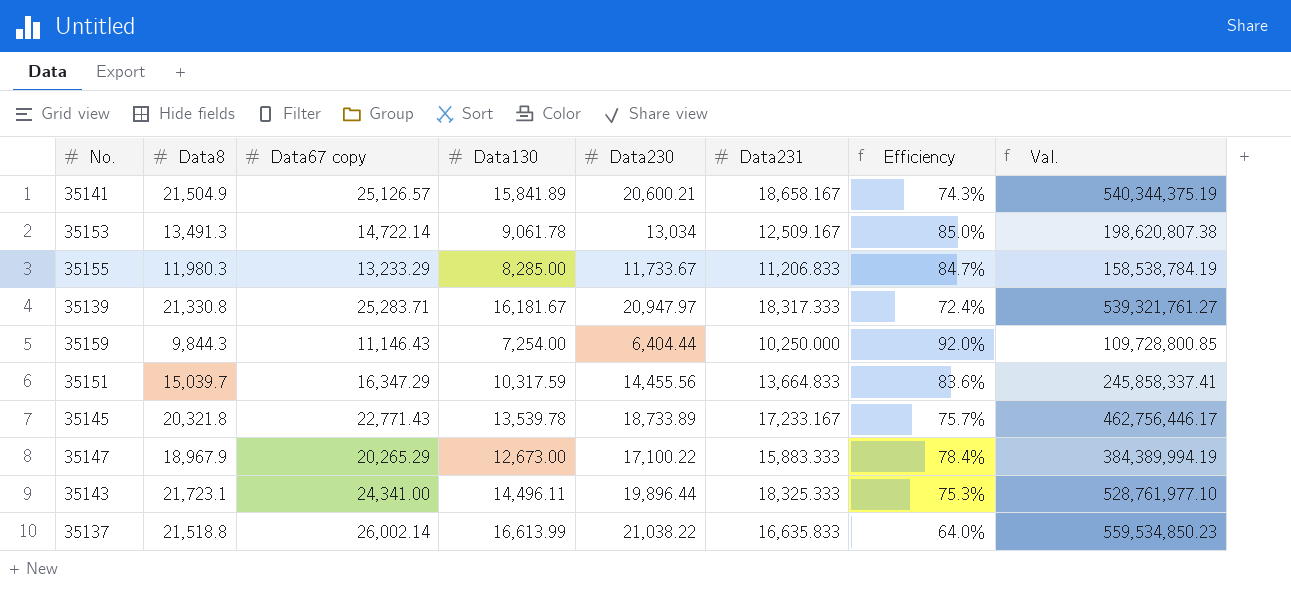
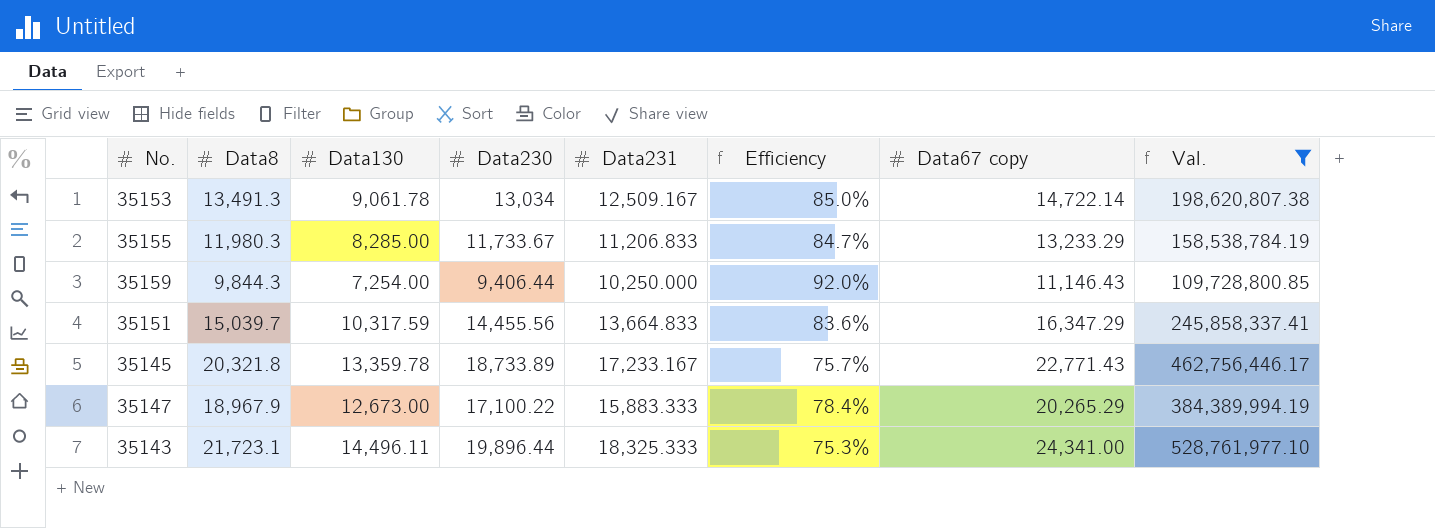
filter: none -> Val. <= 528,761,977.10
column Data67 copy | position: 3 -> 7
35159 | Data230: 6,404.44 -> 9,406.44
35145 | Data130: 13,539.78 -> 13,359.78

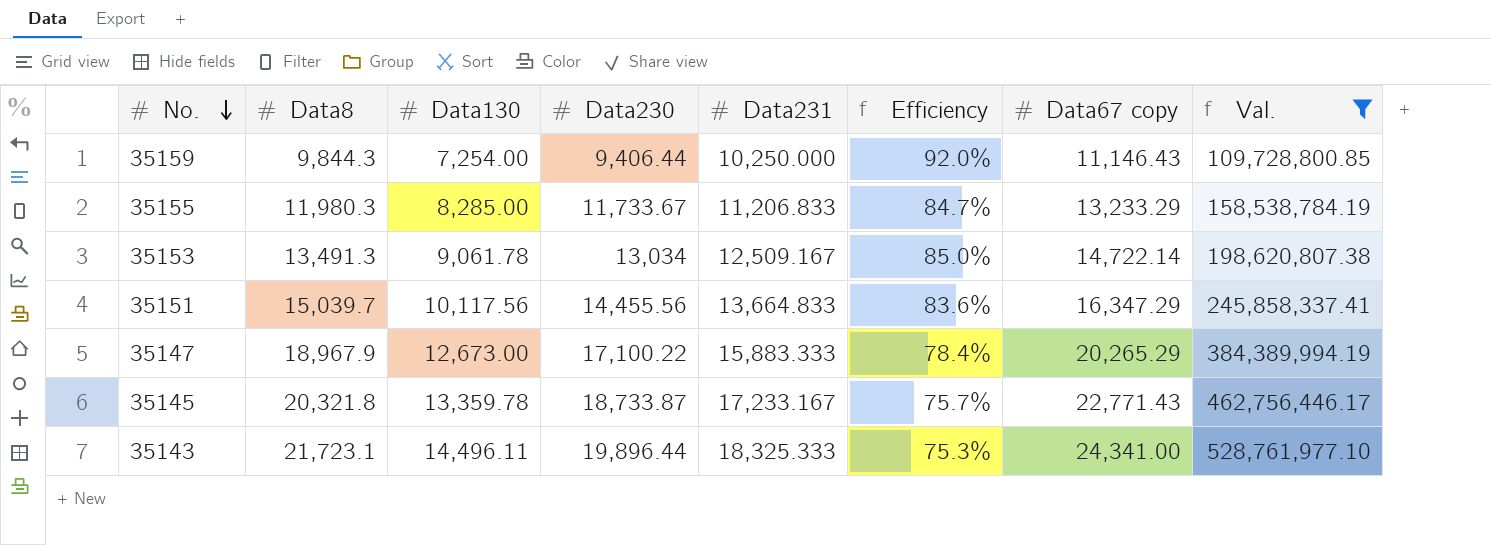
row order: none -> No. descending
35151 | Data130: 10,317.59 -> 10,117.56
35145 | Data230: 18,733.89 -> 18,733.87

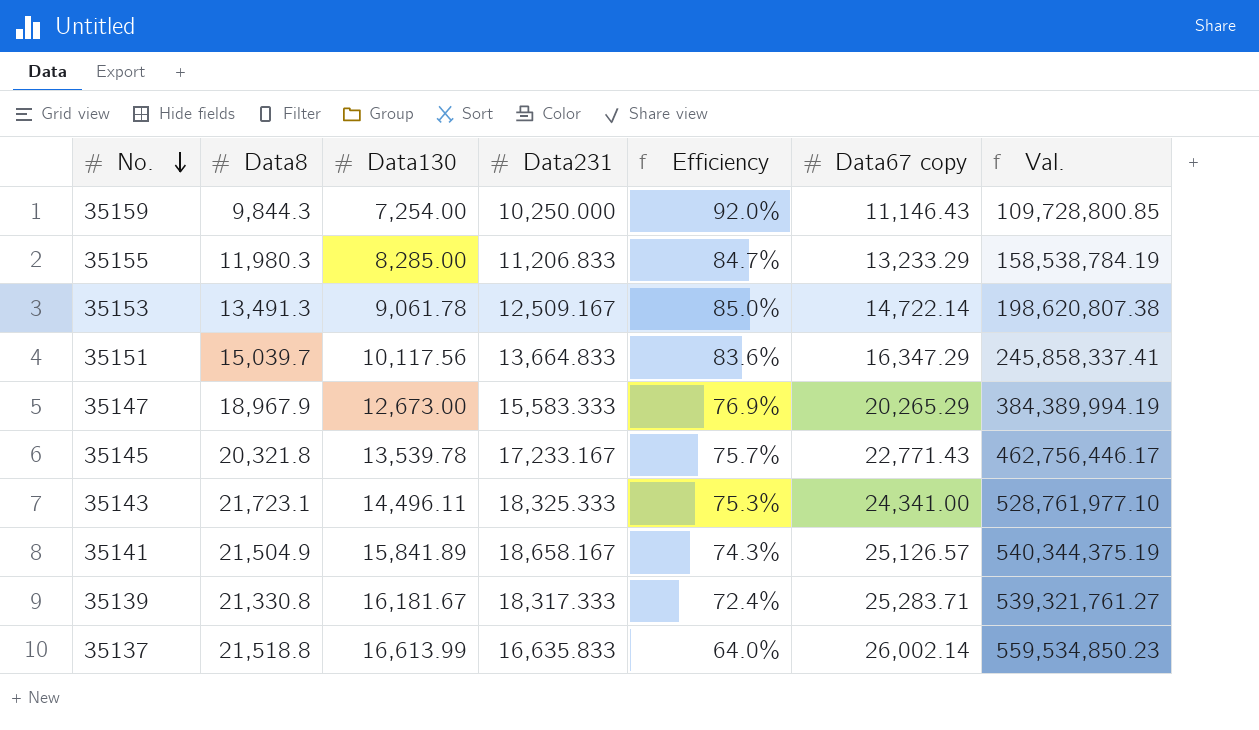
filter: Val. <= 528,761,977.10 -> none
column Data230 | position: 4 -> none
35147 | Data231: 15,883.333 -> 15,583.333
35147 | Efficiency: 78.4% -> 76.9%
35145 | Data130: 13,359.78 -> 13,539.78

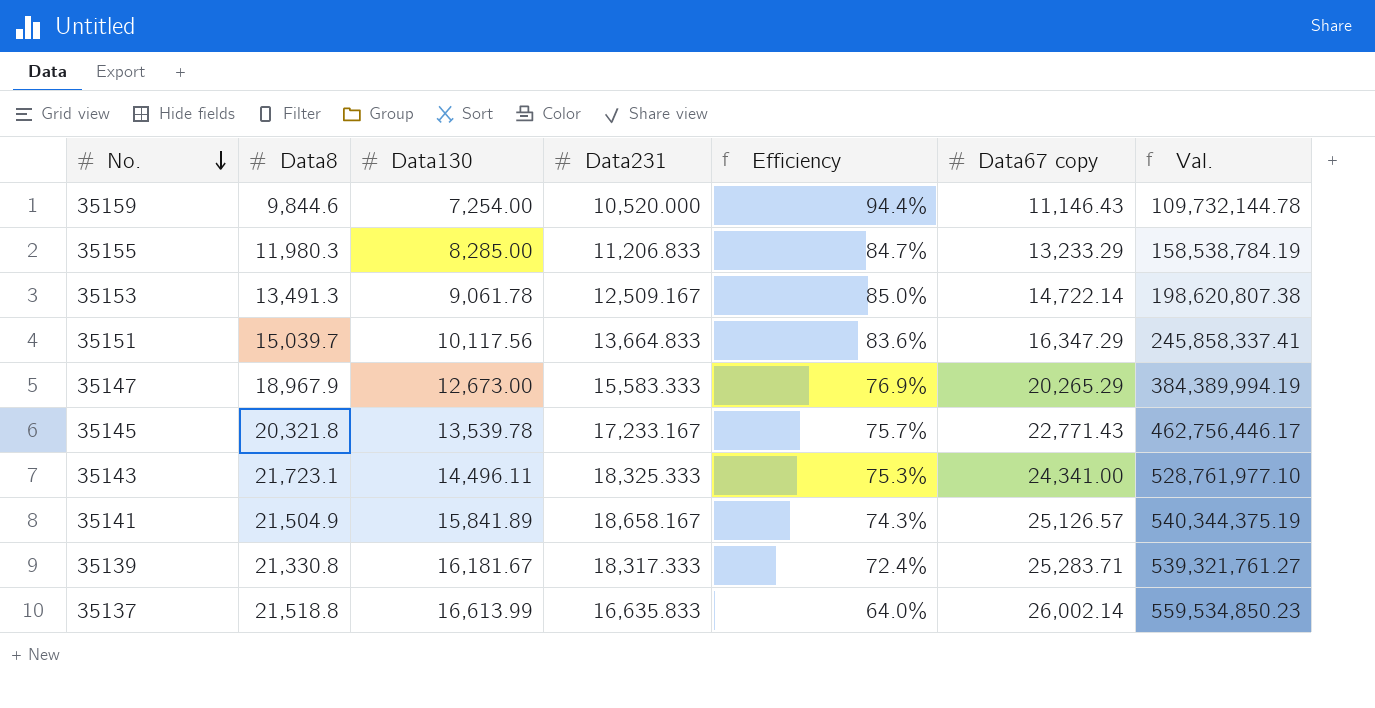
35159 | Data8: 9,844.3 -> 9,844.6
35159 | Data231: 10,250.000 -> 10,520.000
35159 | Efficiency: 92.0% -> 94.4%
35159 | Val.: 109,728,800.85 -> 109,732,144.78

